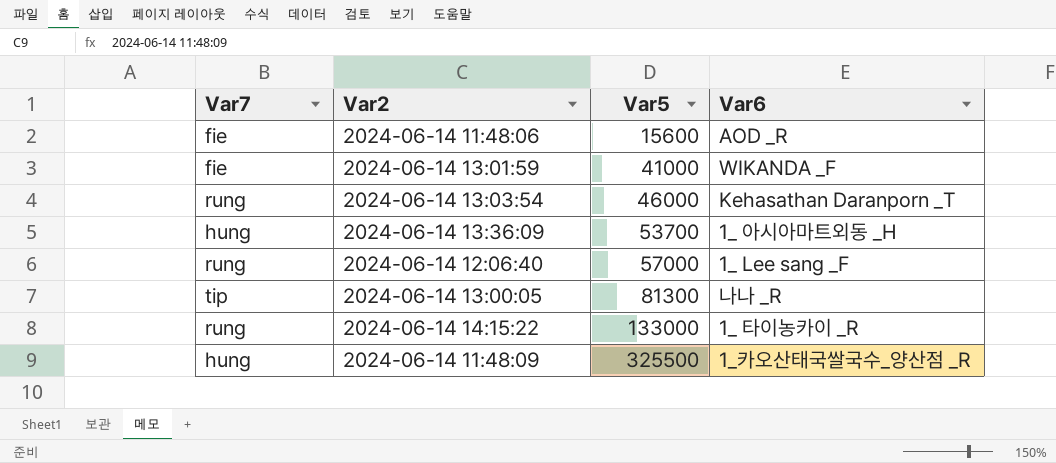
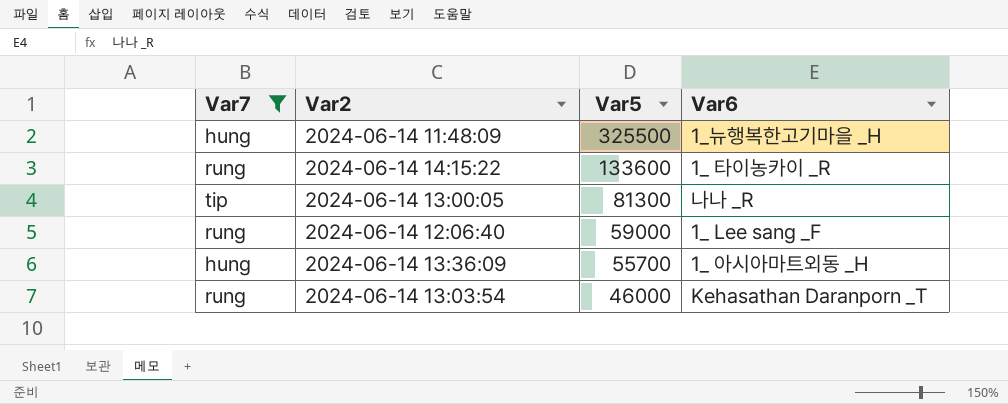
filter: none -> Var7 != fie
row order: Var5 ascending -> Var5 descending
2024-06-14 11:48:09 | Var6: 1_카오산태국쌀국수_양산점 _R -> 1_뉴행복한고기마을 _H
2024-06-14 14:15:22 | Var5: 133000 -> 133600
2024-06-14 12:06:40 | Var5: 57000 -> 59000
2024-06-14 13:36:09 | Var5: 53700 -> 55700

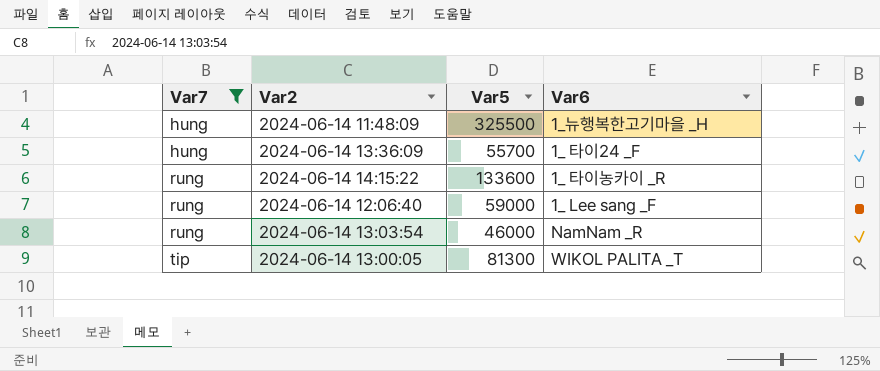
row order: Var5 descending -> Var7 ascending
2024-06-14 13:36:09 | Var6: 1_ 아시아마트외동 _H -> 1_ 타이24 _F
2024-06-14 13:03:54 | Var6: Kehasathan Daranporn _T -> NamNam _R
2024-06-14 13:00:05 | Var6: 나나 _R -> WIKOL PALITA _T

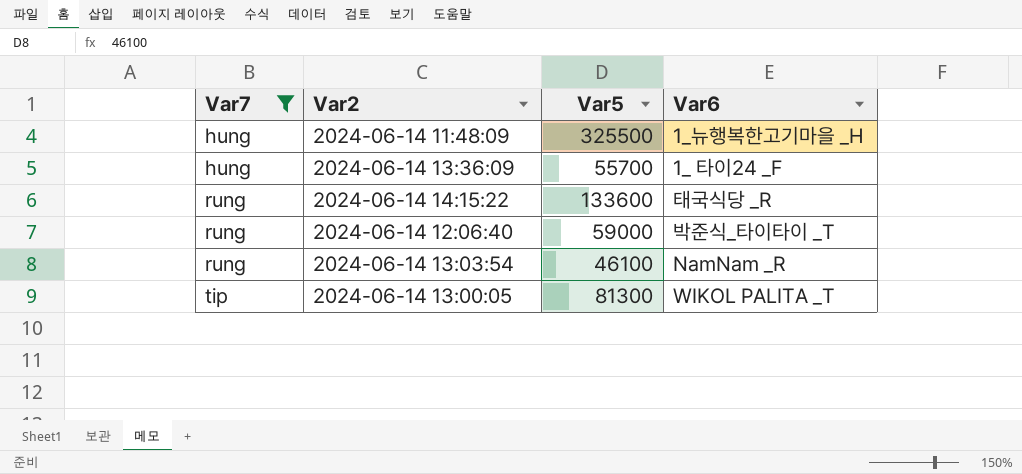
2024-06-14 14:15:22 | Var6: 1_ 타이농카이 _R -> 태국식당 _R
2024-06-14 12:06:40 | Var6: 1_ Lee sang _F -> 박준식_타이타이 _T
2024-06-14 13:03:54 | Var5: 46000 -> 46100

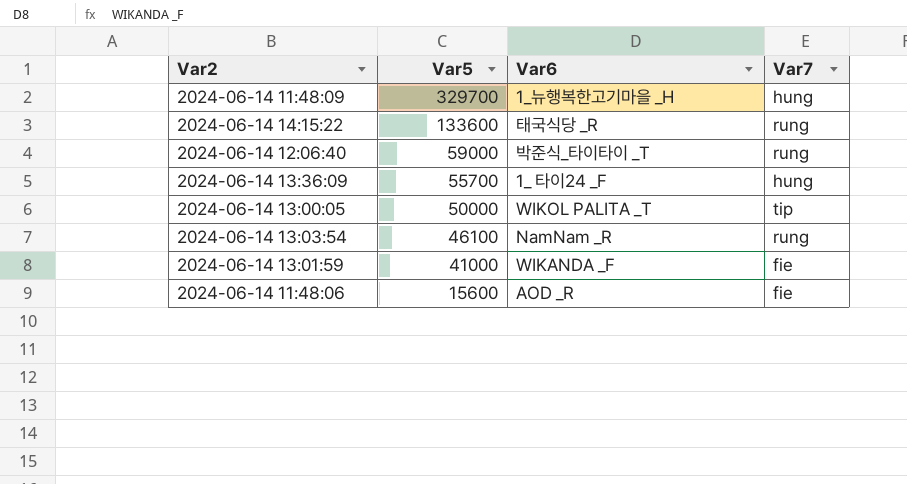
filter: Var7 != fie -> none
row order: Var7 ascending -> Var5 descending
column Var7 | position: 1 -> 4
2024-06-14 11:48:09 | Var5: 325500 -> 329700
2024-06-14 13:00:05 | Var5: 81300 -> 50000

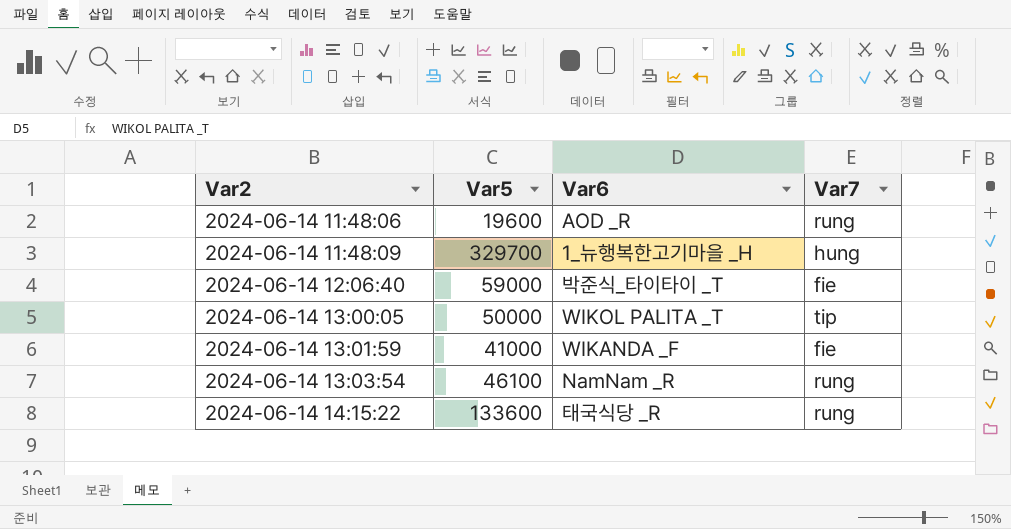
row order: Var5 descending -> Var2 ascending
row 2024-06-14 13:36:09: 55700 | 1_ 타이24 _F | hung -> none
2024-06-14 11:48:06 | Var5: 15600 -> 19600
2024-06-14 11:48:06 | Var7: fie -> rung
2024-06-14 12:06:40 | Var7: rung -> fie

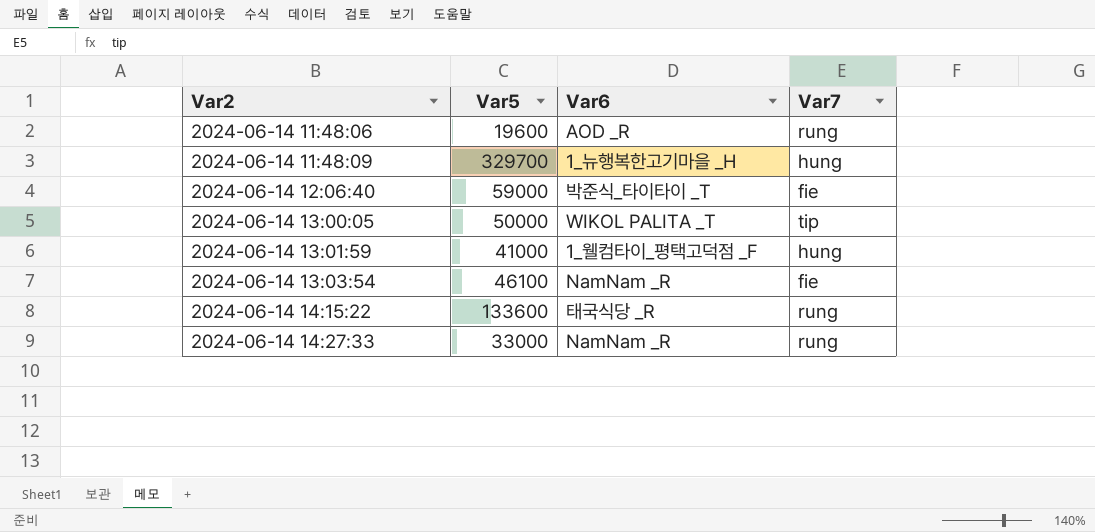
2024-06-14 13:01:59 | Var6: WIKANDA _F -> 1_웰컴타이_평택고덕점 _F
2024-06-14 13:01:59 | Var7: fie -> hung
2024-06-14 13:03:54 | Var7: rung -> fie
row 2024-06-14 14:27:33: none -> 33000 | NamNam _R | rung

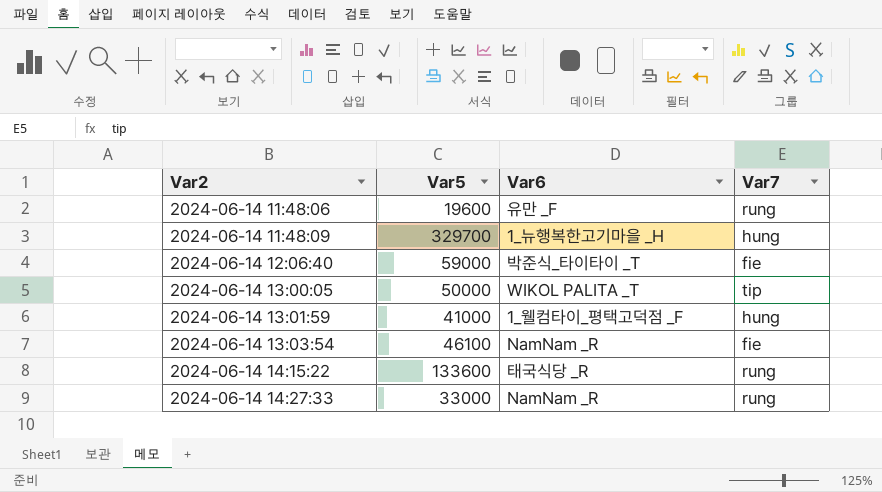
2024-06-14 11:48:06 | Var6: AOD _R -> 유만 _F

